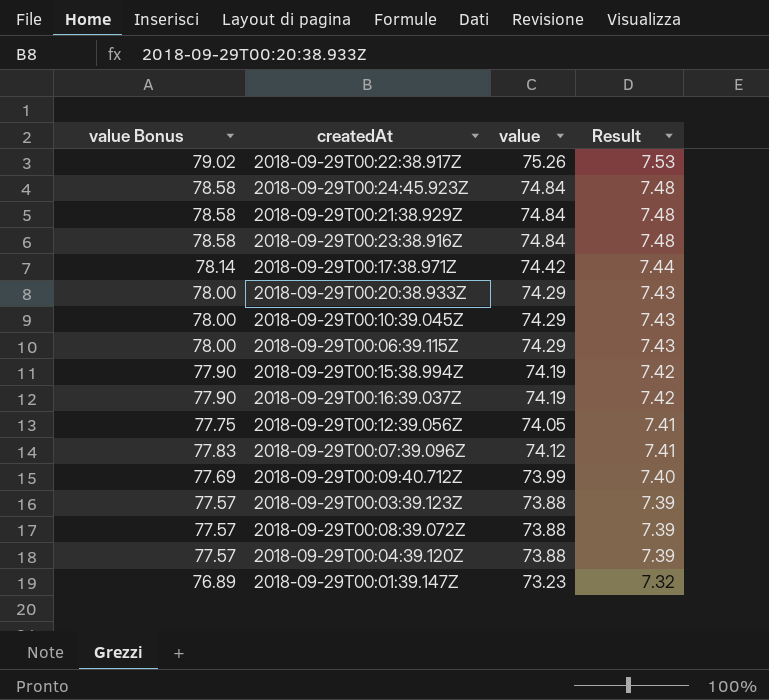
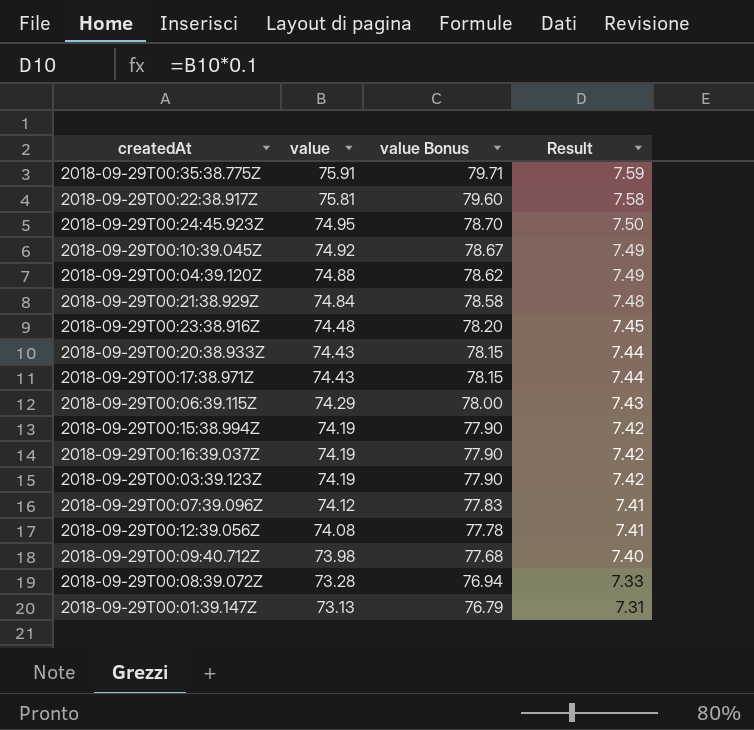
row order: Result descending -> value descending
column value Bonus | position: 1 -> 3
row 2018-09-29T00:35:38.775Z: none -> 75.91 | 79.71 | 7.59
2018-09-29T00:22:38.917Z | value: 75.26 -> 75.81
2018-09-29T00:22:38.917Z | value Bonus: 79.02 -> 79.60
2018-09-29T00:22:38.917Z | Result: 7.53 -> 7.58
2018-09-29T00:24:45.923Z | value: 74.84 -> 74.95
2018-09-29T00:24:45.923Z | value Bonus: 78.58 -> 78.70
2018-09-29T00:24:45.923Z | Result: 7.48 -> 7.50
2018-09-29T00:10:39.045Z | value: 74.29 -> 74.92
2018-09-29T00:10:39.045Z | value Bonus: 78.00 -> 78.67
2018-09-29T00:10:39.045Z | Result: 7.43 -> 7.49
2018-09-29T00:04:39.120Z | value: 73.88 -> 74.88
2018-09-29T00:04:39.120Z | value Bonus: 77.57 -> 78.62
2018-09-29T00:04:39.120Z | Result: 7.39 -> 7.49
2018-09-29T00:23:38.916Z | value: 74.84 -> 74.48
2018-09-29T00:23:38.916Z | value Bonus: 78.58 -> 78.20
2018-09-29T00:23:38.916Z | Result: 7.48 -> 7.45
2018-09-29T00:20:38.933Z | value: 74.29 -> 74.43
2018-09-29T00:20:38.933Z | value Bonus: 78.00 -> 78.15
2018-09-29T00:20:38.933Z | Result: 7.43 -> 7.44
2018-09-29T00:17:38.971Z | value: 74.42 -> 74.43
2018-09-29T00:17:38.971Z | value Bonus: 78.14 -> 78.15
2018-09-29T00:03:39.123Z | value: 73.88 -> 74.19
2018-09-29T00:03:39.123Z | value Bonus: 77.57 -> 77.90
2018-09-29T00:03:39.123Z | Result: 7.39 -> 7.42
2018-09-29T00:12:39.056Z | value: 74.05 -> 74.08
2018-09-29T00:12:39.056Z | value Bonus: 77.75 -> 77.78
2018-09-29T00:09:40.712Z | value: 73.99 -> 73.98
2018-09-29T00:09:40.712Z | value Bonus: 77.69 -> 77.68
2018-09-29T00:08:39.072Z | value: 73.88 -> 73.28
2018-09-29T00:08:39.072Z | value Bonus: 77.57 -> 76.94
2018-09-29T00:08:39.072Z | Result: 7.39 -> 7.33
2018-09-29T00:01:39.147Z | value: 73.23 -> 73.13
2018-09-29T00:01:39.147Z | value Bonus: 76.89 -> 76.79
2018-09-29T00:01:39.147Z | Result: 7.32 -> 7.31

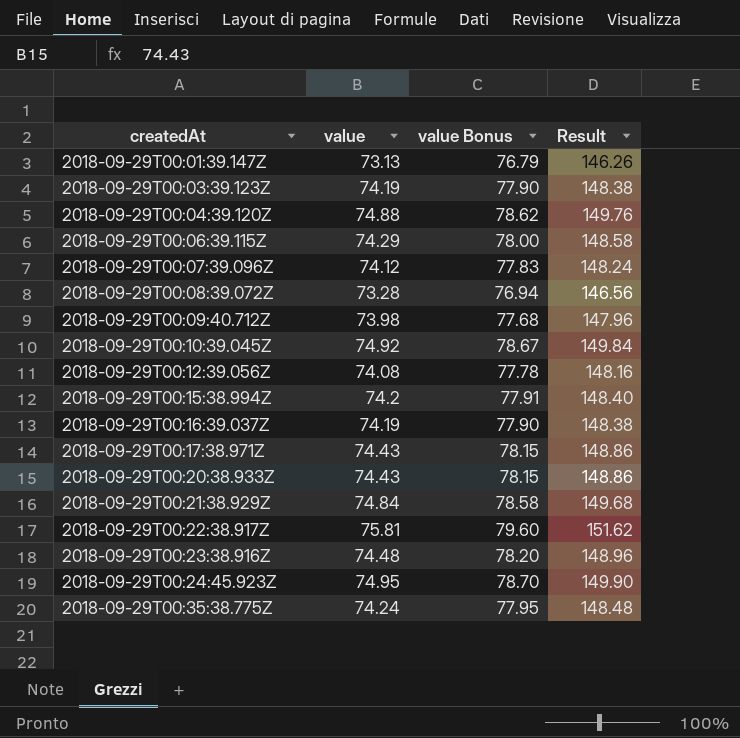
row order: value descending -> createdAt ascending
column Result | formula: [value] * 0.1 -> [value] * 2
2018-09-29T00:15:38.994Z | value: 74.19 -> 74.2
2018-09-29T00:15:38.994Z | value Bonus: 77.90 -> 77.91
2018-09-29T00:35:38.775Z | value: 75.91 -> 74.24
2018-09-29T00:35:38.775Z | value Bonus: 79.71 -> 77.95

